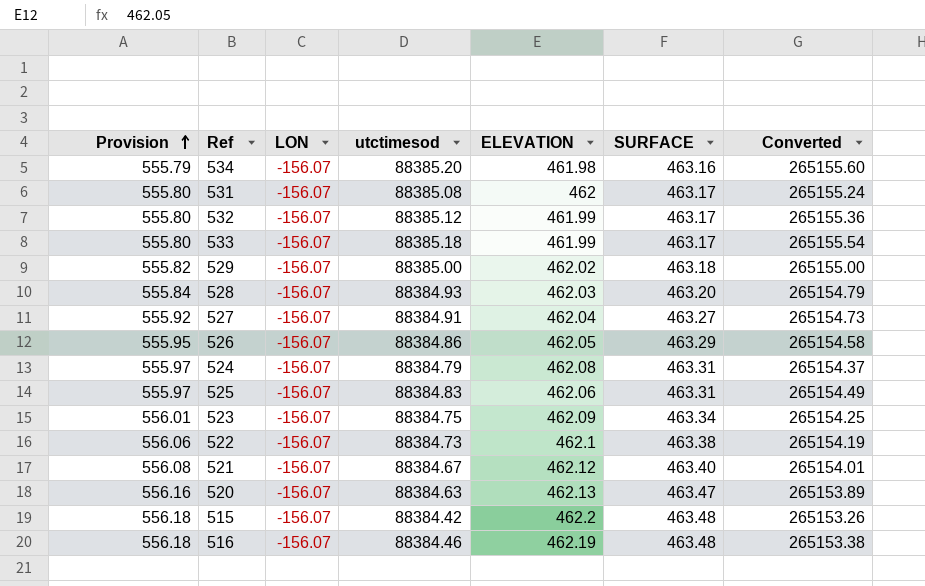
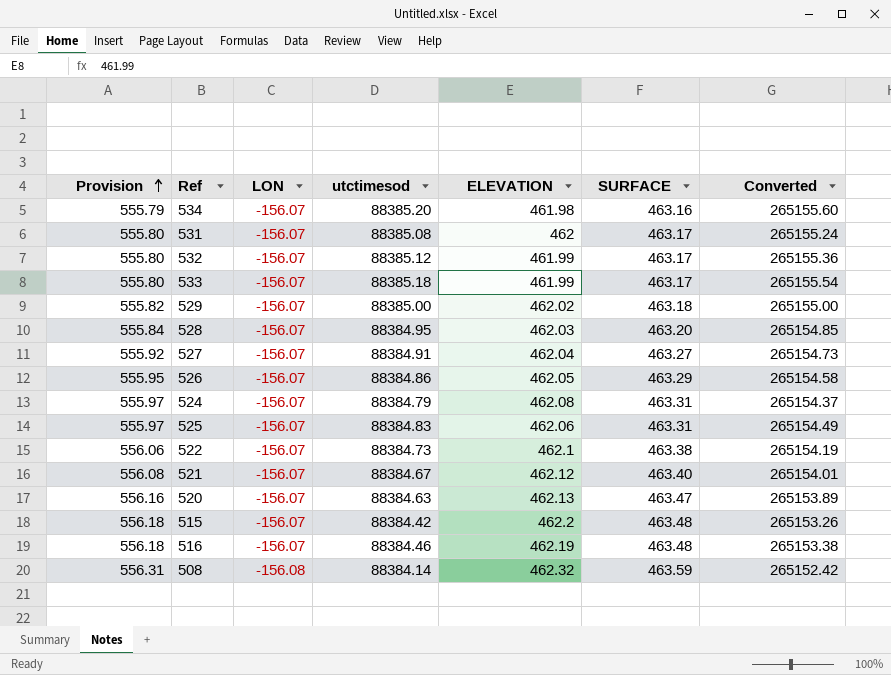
row 523: 556.01 | -156.07 | 88384.75 | 462.09 | 463.34 | 265154.25 -> none
528 | utctimesod: 88384.93 -> 88384.95
528 | Converted: 265154.79 -> 265154.85
row 508: none -> 556.31 | -156.08 | 88384.14 | 462.32 | 463.59 | 265152.42

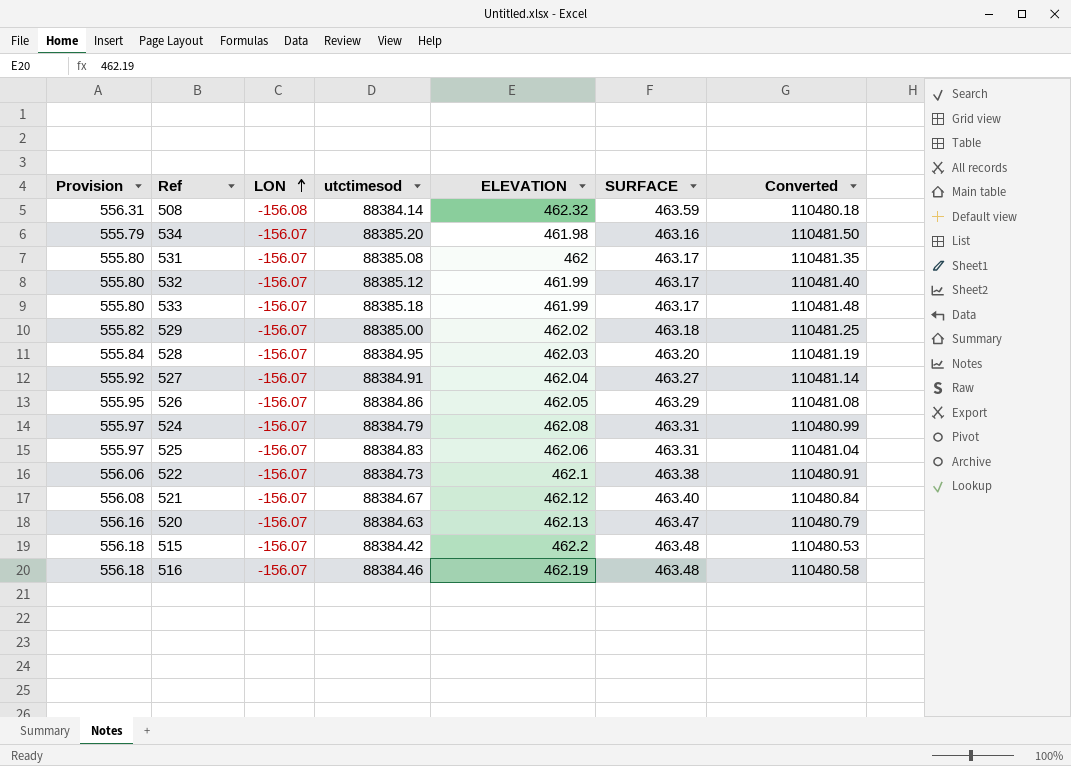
row order: Provision ascending -> LON ascending
column Converted | formula: [utctimesod] * 3 -> [utctimesod] * 1.25

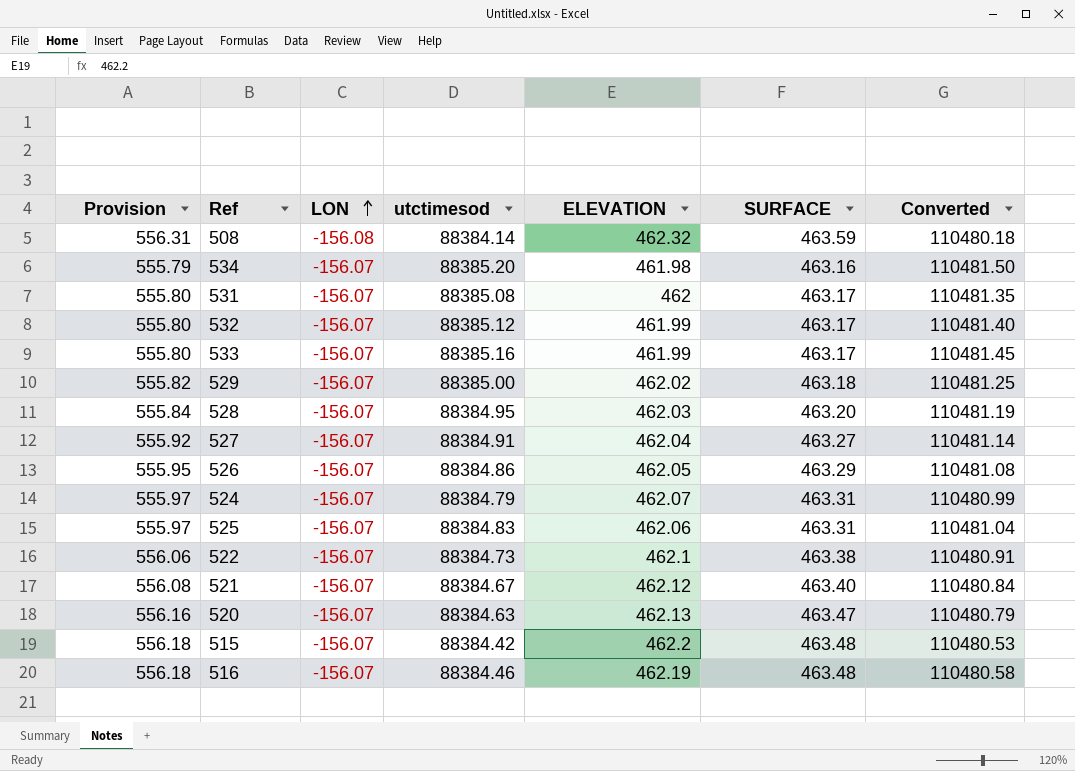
533 | utctimesod: 88385.18 -> 88385.16
533 | Converted: 110481.48 -> 110481.45
524 | ELEVATION: 462.08 -> 462.07

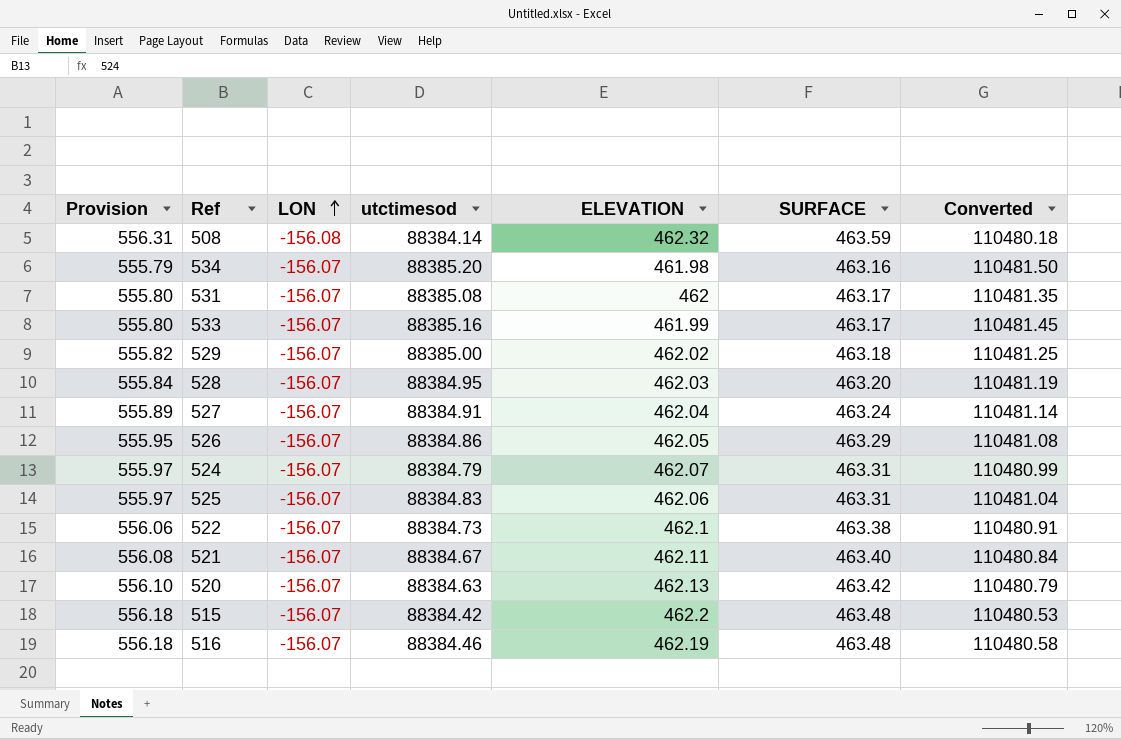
row 532: 555.80 | -156.07 | 88385.12 | 461.99 | 463.17 | 110481.40 -> none
527 | Provision: 555.92 -> 555.89
527 | SURFACE: 463.27 -> 463.24
521 | ELEVATION: 462.12 -> 462.11
520 | Provision: 556.16 -> 556.10
520 | SURFACE: 463.47 -> 463.42

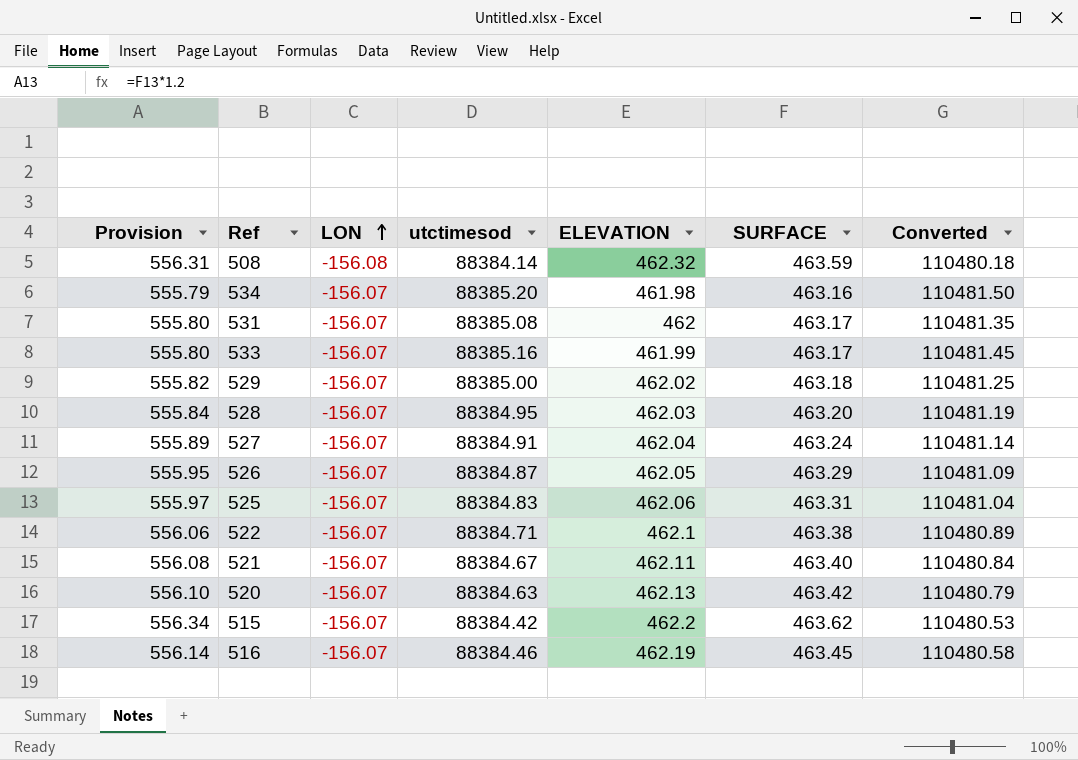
row 524: 555.97 | -156.07 | 88384.79 | 462.07 | 463.31 | 110480.99 -> none
526 | utctimesod: 88384.86 -> 88384.87
526 | Converted: 110481.08 -> 110481.09
522 | utctimesod: 88384.73 -> 88384.71
522 | Converted: 110480.91 -> 110480.89
515 | Provision: 556.18 -> 556.34
515 | SURFACE: 463.48 -> 463.62
516 | Provision: 556.18 -> 556.14
516 | SURFACE: 463.48 -> 463.45

